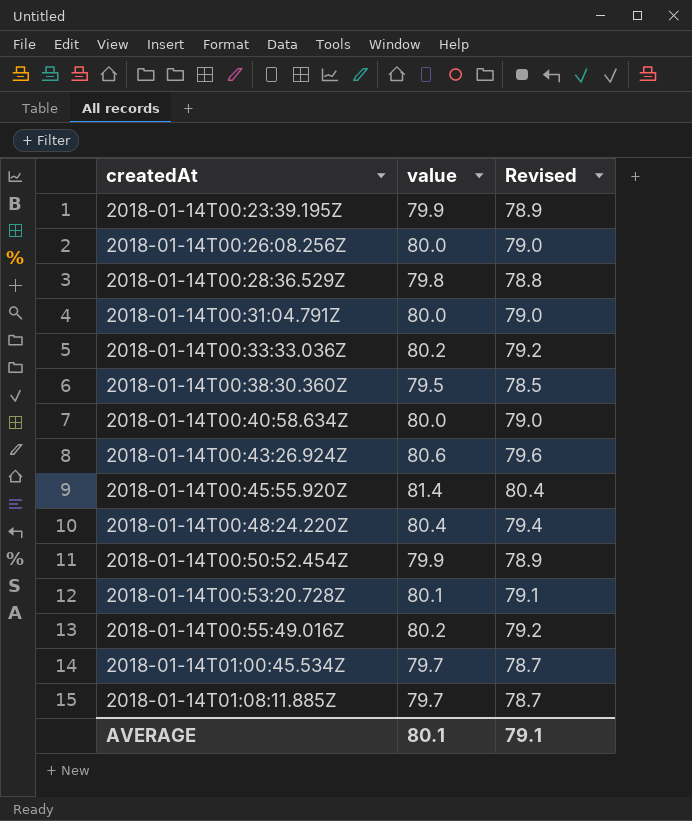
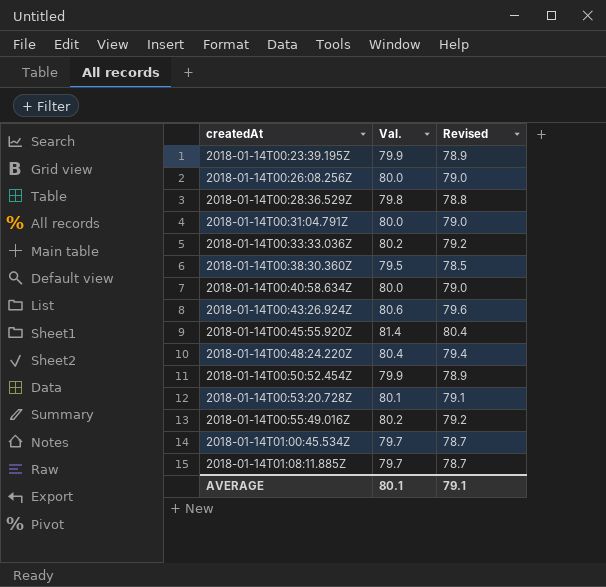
column name: value -> Val.

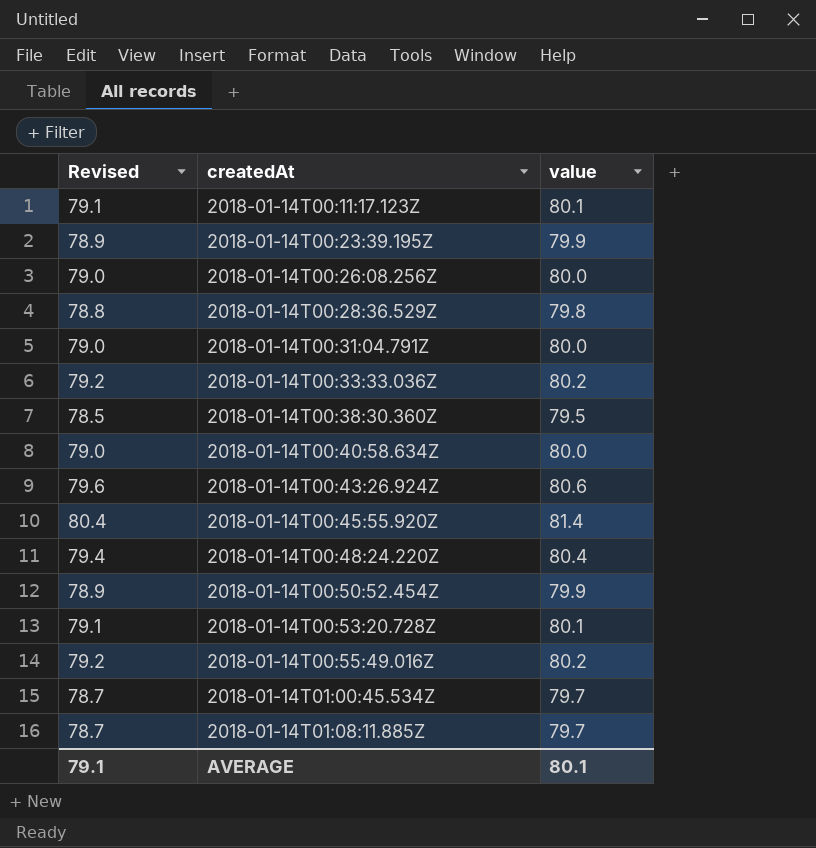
column Revised | position: 3 -> 1
column name: Val. -> value
row 2018-01-14T00:11:17.123Z: none -> 79.1 | 80.1

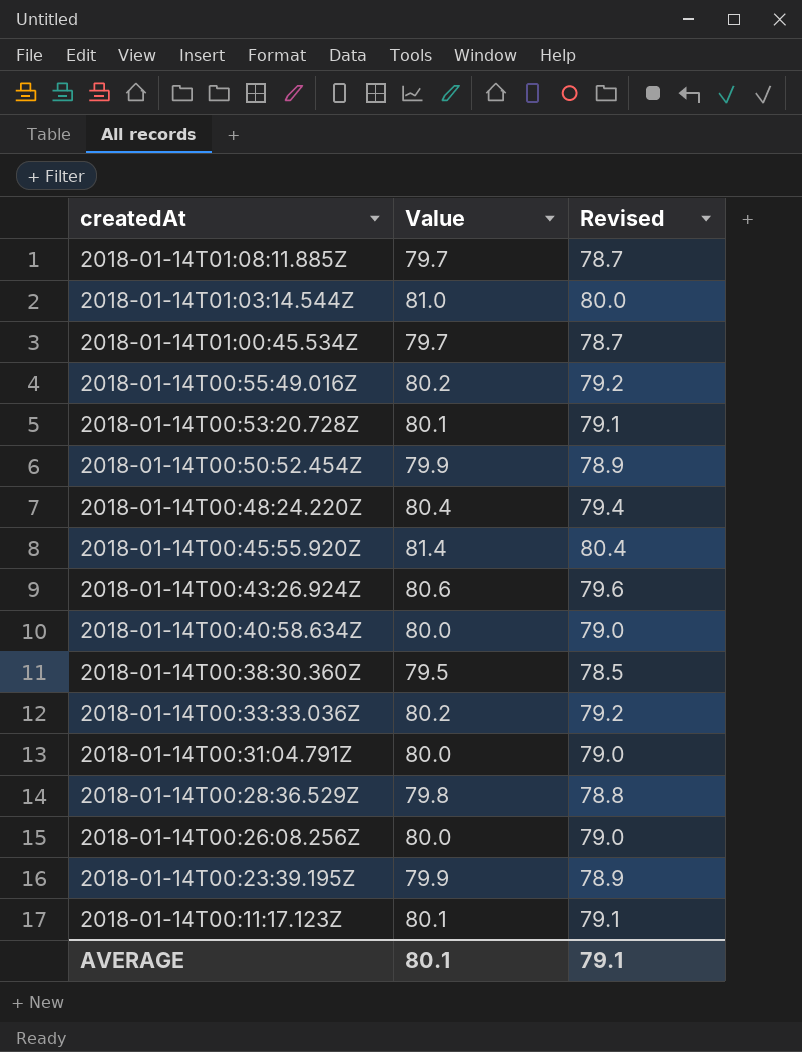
row order: createdAt ascending -> createdAt descending
column name: value -> Value
column Revised | position: 1 -> 3
row 2018-01-14T01:03:14.544Z: none -> 81.0 | 80.0

